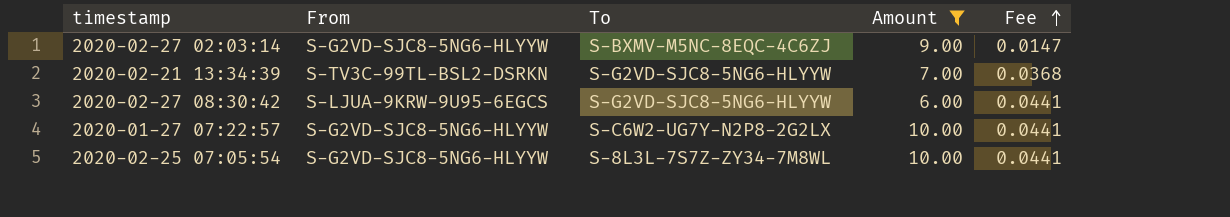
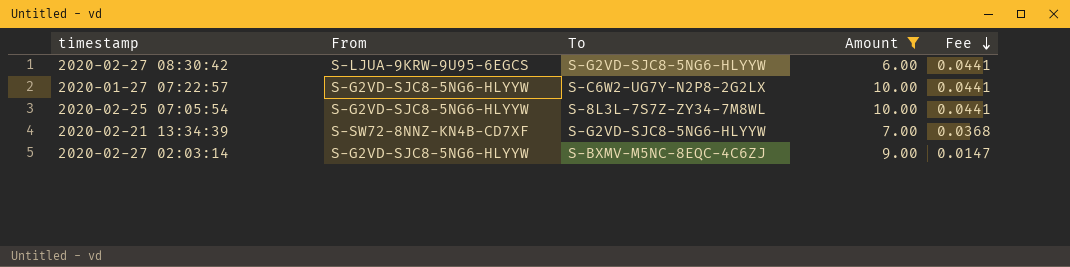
row order: Fee ascending -> Fee descending
2020-02-21 13:34:39 | From: S-TV3C-99TL-BSL2-DSRKN -> S-SW72-8NNZ-KN4B-CD7XF

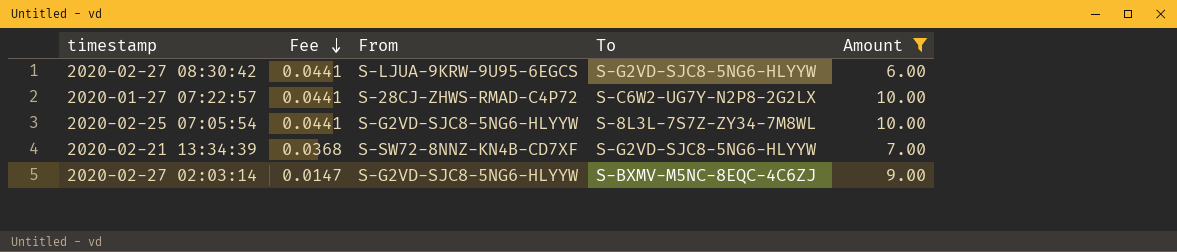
column Fee | position: 5 -> 2
2020-01-27 07:22:57 | From: S-G2VD-SJC8-5NG6-HLYYW -> S-28CJ-ZHWS-RMAD-C4P72

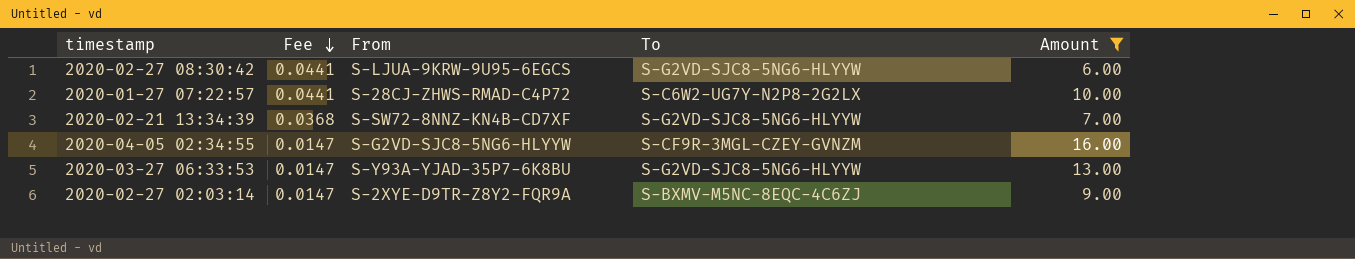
row 2020-02-25 07:05:54: 0.0441 | S-G2VD-SJC8-5NG6-HLYYW | S-8L3L-7S7Z-ZY34-7M8WL | 10.00 -> none
row 2020-04-05 02:34:55: none -> 0.0147 | S-G2VD-SJC8-5NG6-HLYYW | S-CF9R-3MGL-CZEY-GVNZM | 16.00
row 2020-03-27 06:33:53: none -> 0.0147 | S-Y93A-YJAD-35P7-6K8BU | S-G2VD-SJC8-5NG6-HLYYW | 13.00
2020-02-27 02:03:14 | From: S-G2VD-SJC8-5NG6-HLYYW -> S-2XYE-D9TR-Z8Y2-FQR9A

